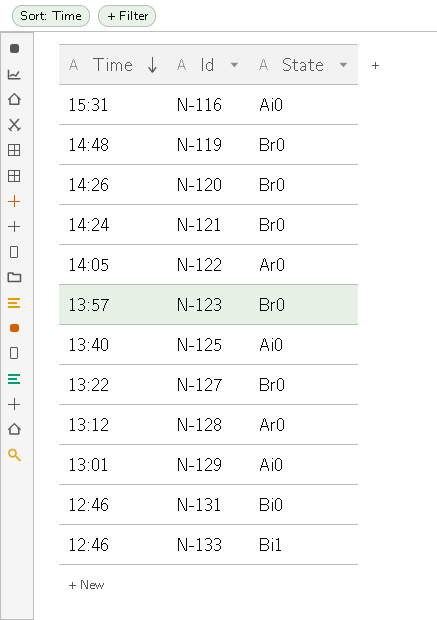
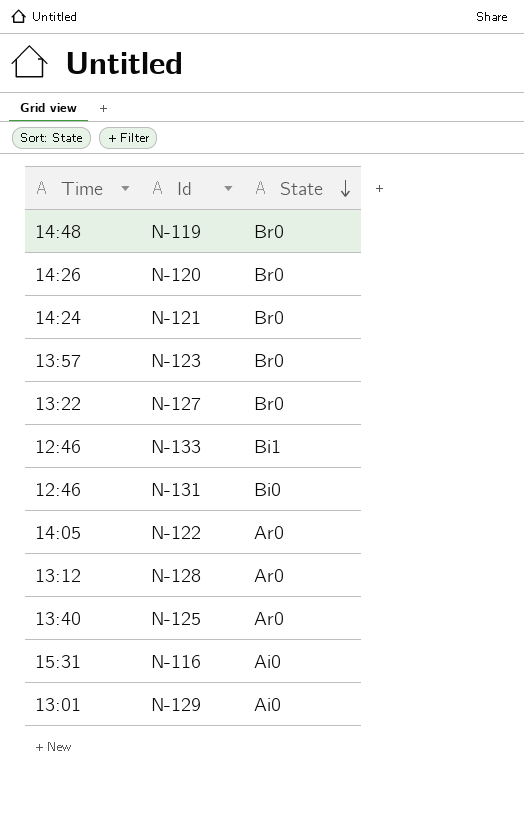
row order: Time descending -> State descending
N-125 | State: Ai0 -> Ar0

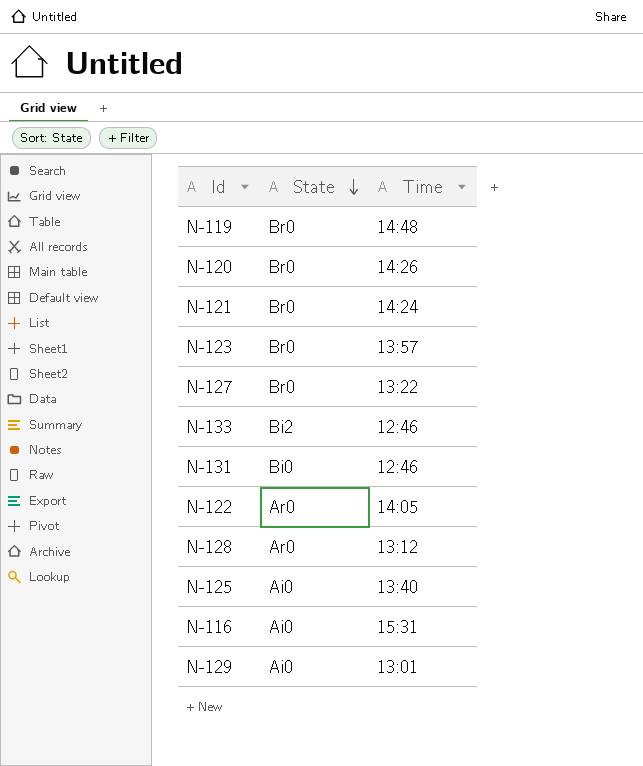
column Time | position: 1 -> 3
N-133 | State: Bi1 -> Bi2
N-125 | State: Ar0 -> Ai0

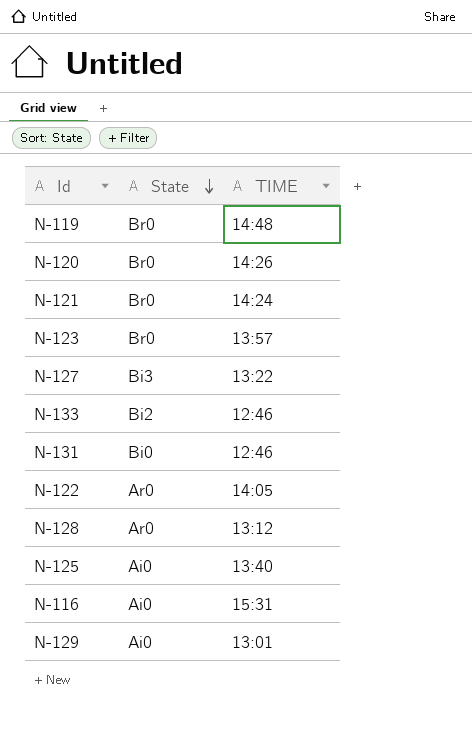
column name: Time -> TIME
N-127 | State: Br0 -> Bi3

